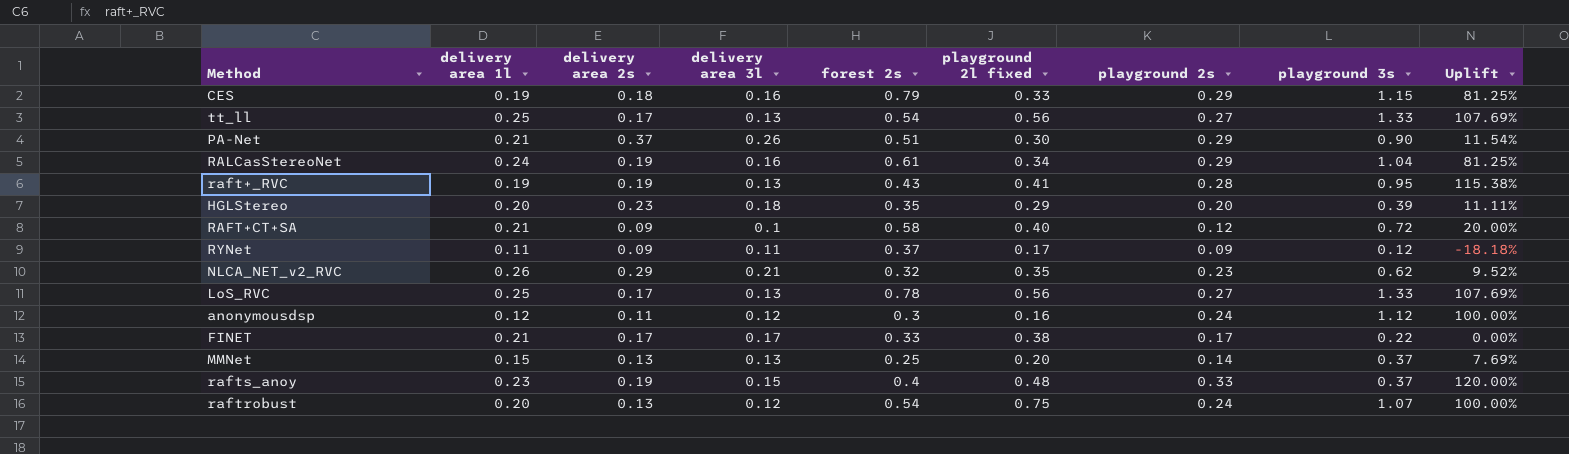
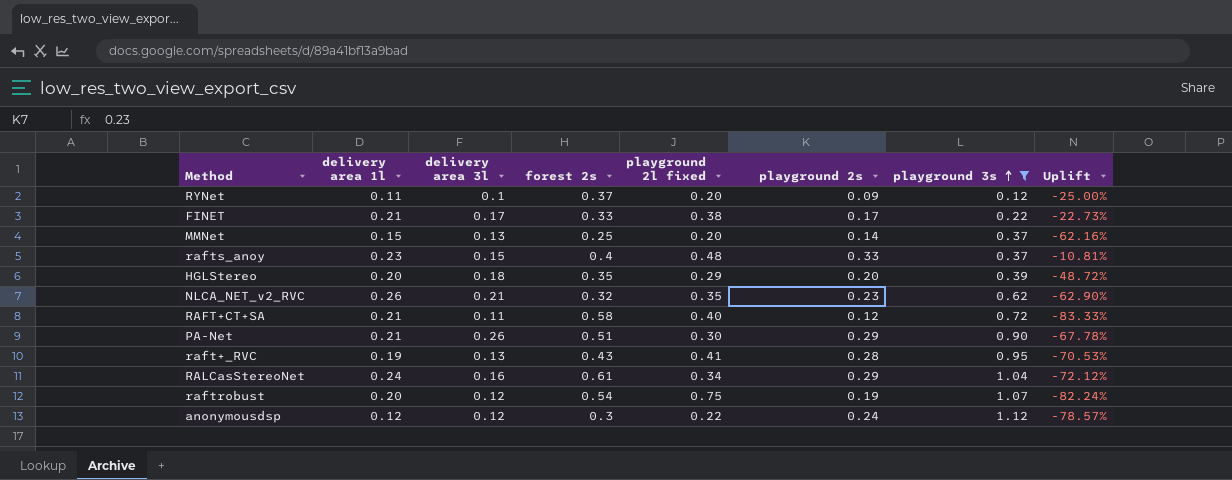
filter: none -> playground 3s <= 1.12
row order: none -> playground 3s ascending
column delivery area 2s | position: 3 -> none
column Uplift | formula: ([playground 2s] - [delivery area 3l]) / [delivery area 3l] -> ([playground 2s] - [playground 3s]) / [playground 3s]
RYNet | delivery area 3l: 0.11 -> 0.1
RYNet | playground 2l fixed: 0.17 -> 0.20
RAFT+CT+SA | delivery area 3l: 0.1 -> 0.11
raftrobust | playground 2s: 0.24 -> 0.19
anonymousdsp | playground 2l fixed: 0.16 -> 0.22

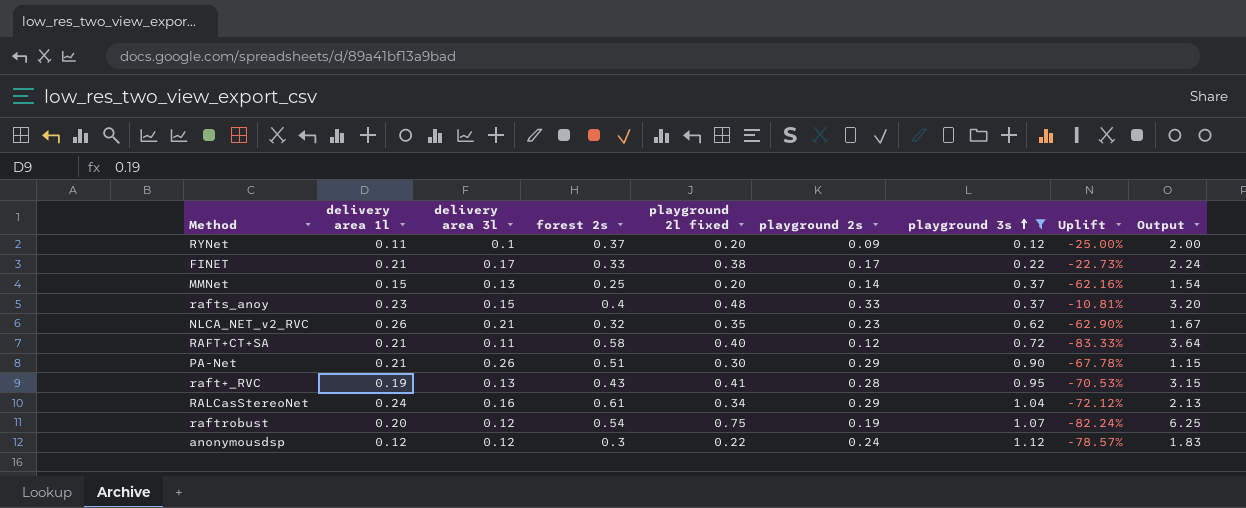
column Output | formula: none -> [playground 2l fixed] / [delivery area 3l]
row HGLStereo: 0.20 | 0.18 | 0.35 | 0.29 | 0.20 | 0.39 | -48.72% -> none

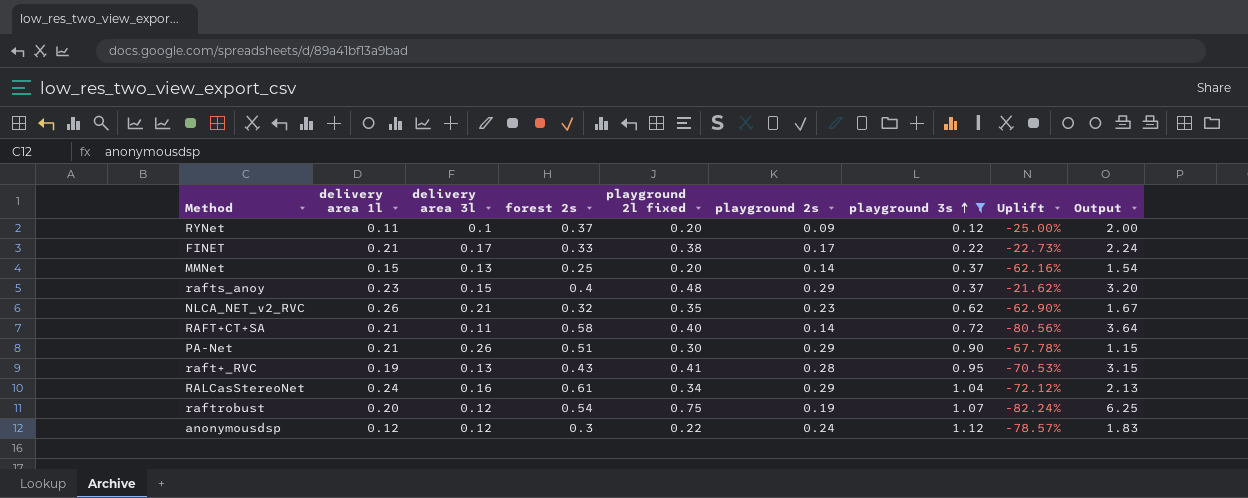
rafts_anoy | playground 2s: 0.33 -> 0.29
rafts_anoy | Uplift: -10.81% -> -21.62%
RAFT+CT+SA | playground 2s: 0.12 -> 0.14
RAFT+CT+SA | Uplift: -83.33% -> -80.56%

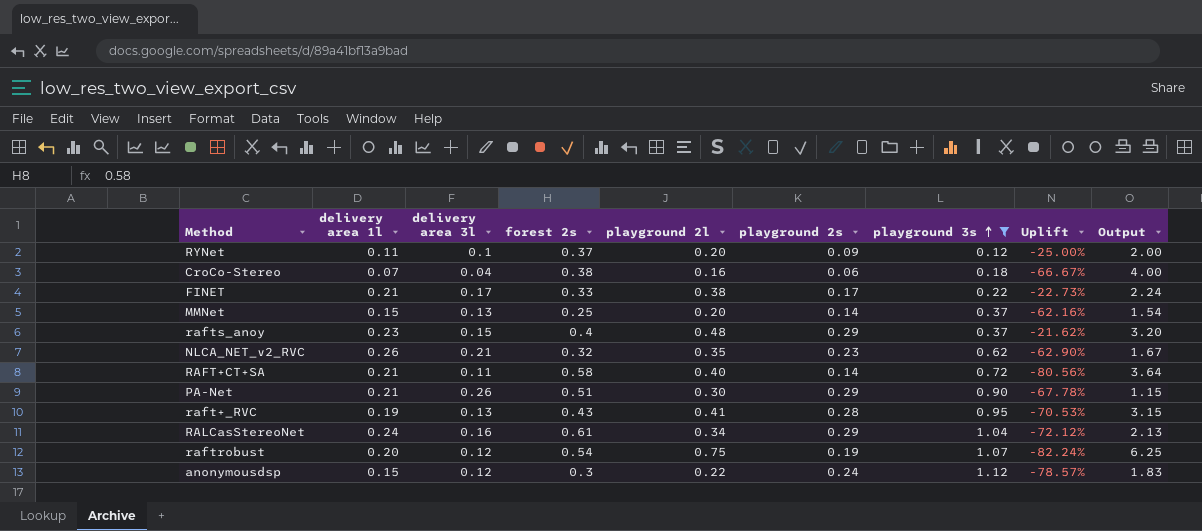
column name: playground 2l fixed -> playground 2l
row CroCo-Stereo: none -> 0.07 | 0.04 | 0.38 | 0.16 | 0.06 | 0.18 | -66.67% | 4.00
anonymousdsp | delivery area 1l: 0.12 -> 0.15

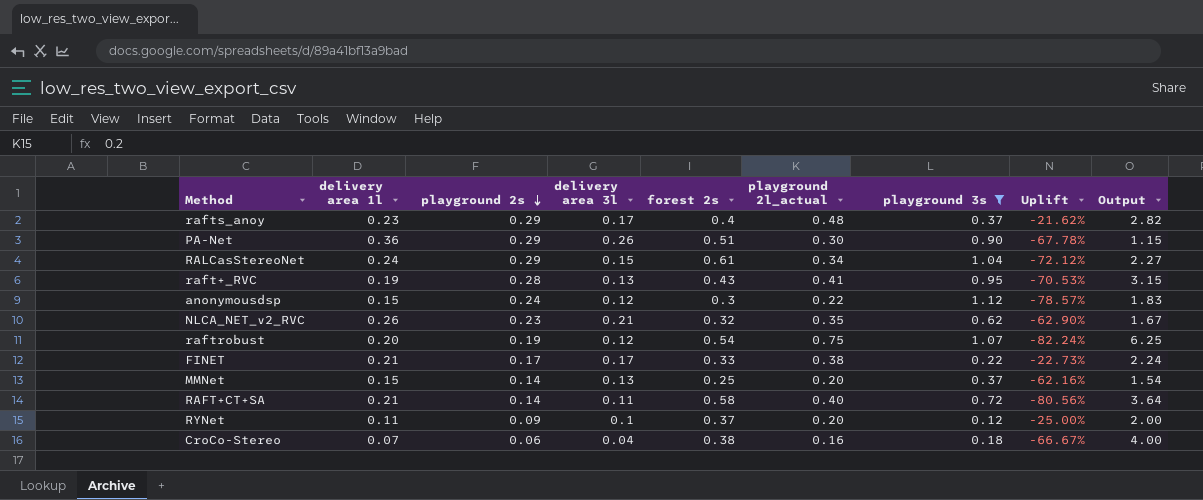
row order: playground 3s ascending -> playground 2s descending
column playground 2s | position: 6 -> 3
column name: playground 2l -> playground 2l_actual
rafts_anoy | delivery area 3l: 0.15 -> 0.17
rafts_anoy | Output: 3.20 -> 2.82
PA-Net | delivery area 1l: 0.21 -> 0.36
RALCasStereoNet | delivery area 3l: 0.16 -> 0.15
RALCasStereoNet | Output: 2.13 -> 2.27

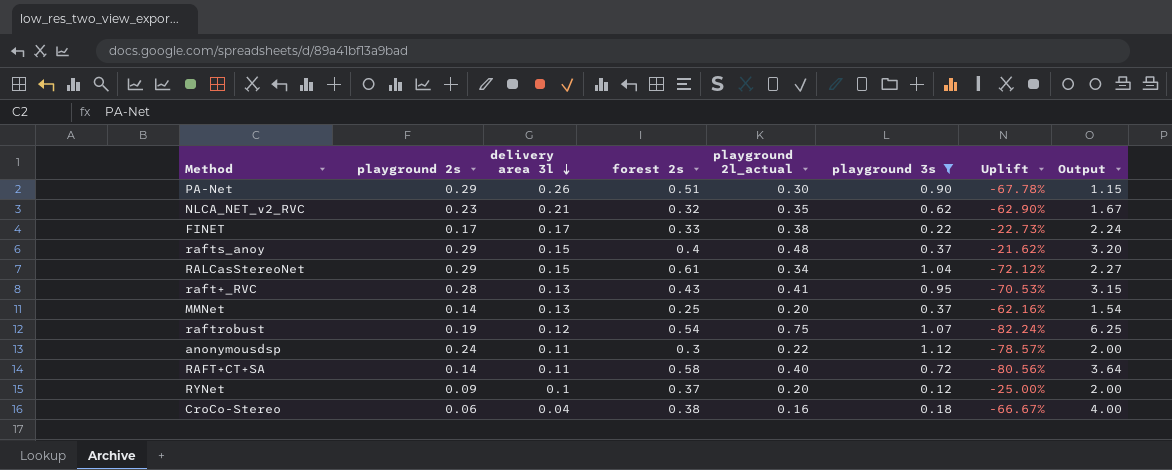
row order: playground 2s descending -> delivery area 3l descending
column delivery area 1l | position: 2 -> none
rafts_anoy | delivery area 3l: 0.17 -> 0.15
rafts_anoy | Output: 2.82 -> 3.20
anonymousdsp | delivery area 3l: 0.12 -> 0.11
anonymousdsp | Output: 1.83 -> 2.00

